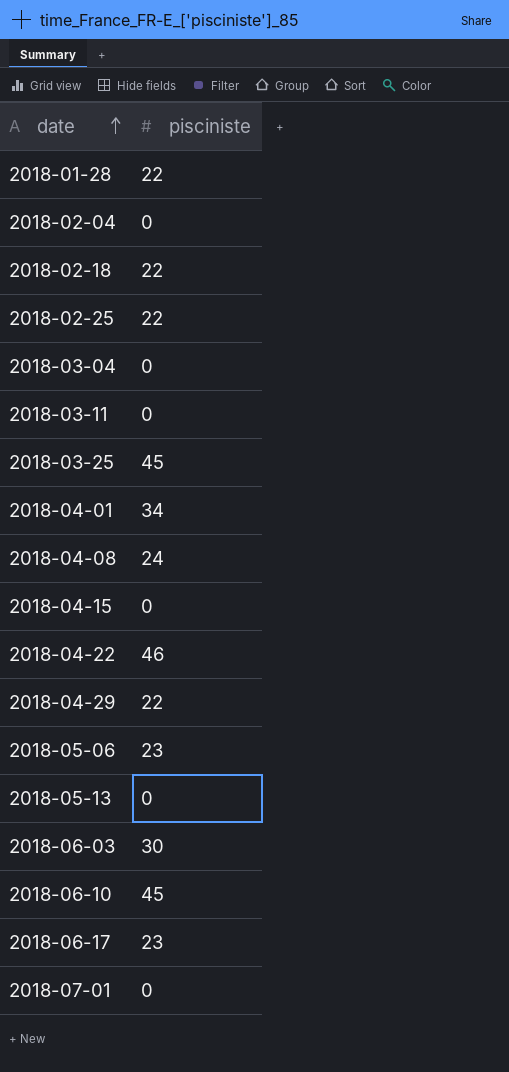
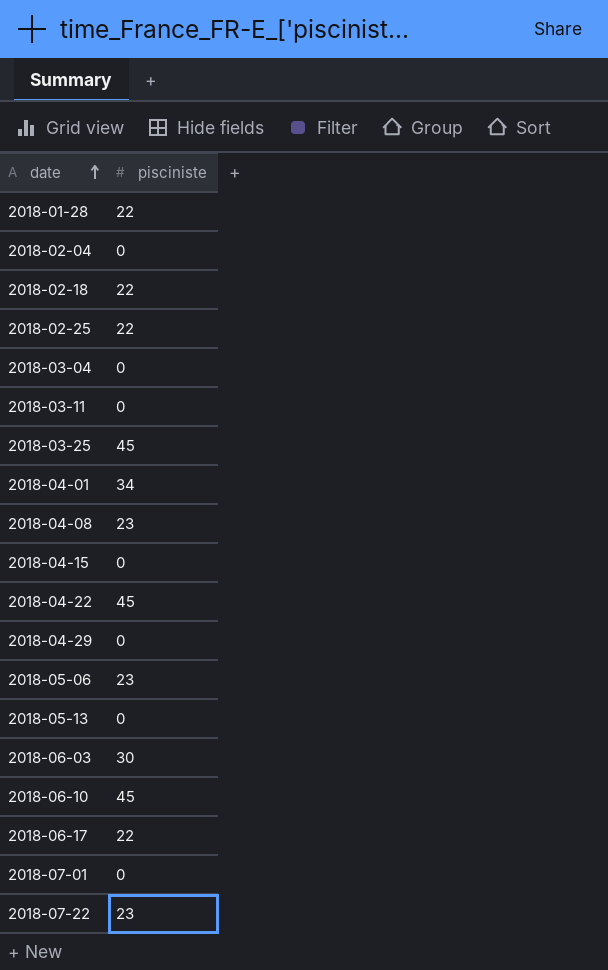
2018-04-08 | pisciniste: 24 -> 23
2018-04-22 | pisciniste: 46 -> 45
2018-04-29 | pisciniste: 22 -> 0
2018-06-17 | pisciniste: 23 -> 22
row 2018-07-22: none -> 23

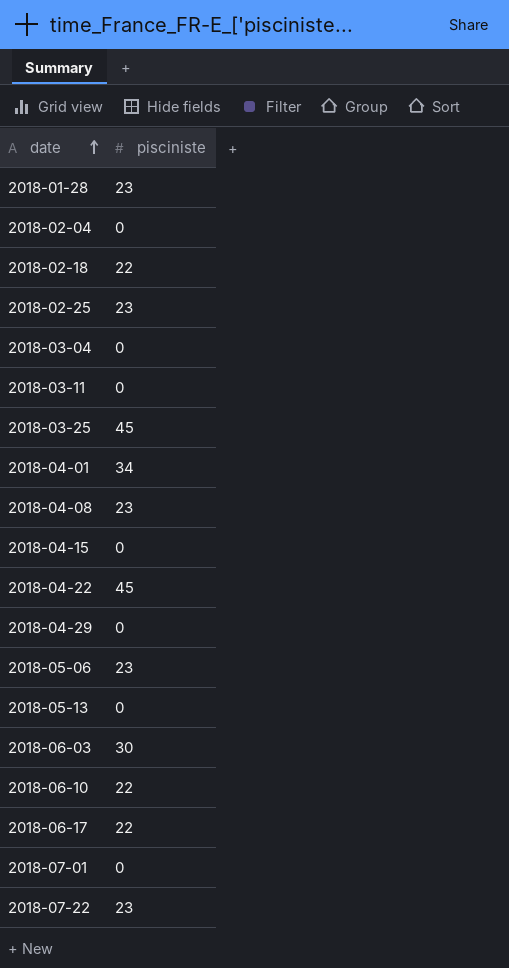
2018-01-28 | pisciniste: 22 -> 23
2018-02-25 | pisciniste: 22 -> 23
2018-06-10 | pisciniste: 45 -> 22

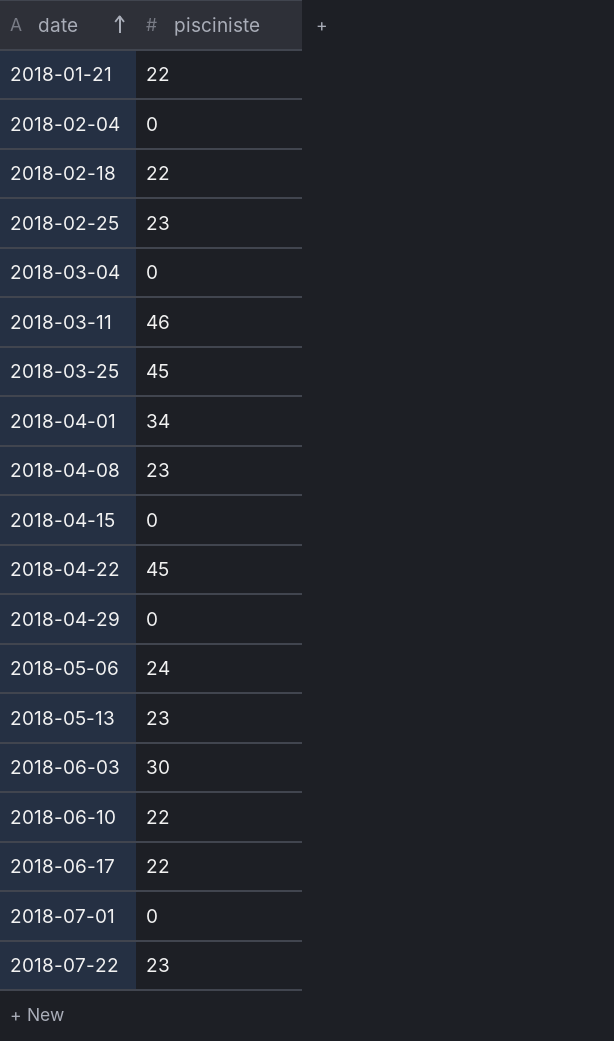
row 2018-01-28: 23 -> none
row 2018-01-21: none -> 22
2018-03-11 | pisciniste: 0 -> 46
2018-05-06 | pisciniste: 23 -> 24
2018-05-13 | pisciniste: 0 -> 23

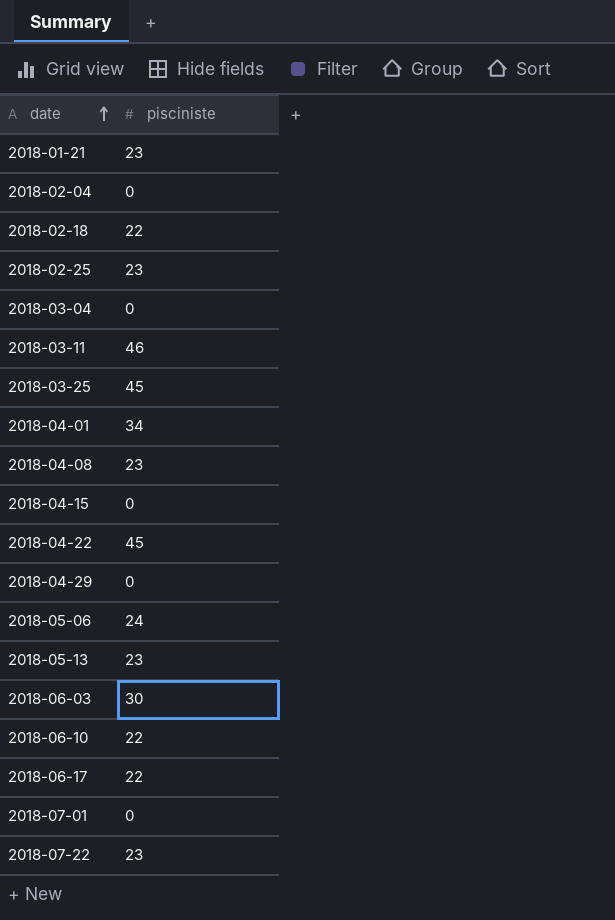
2018-01-21 | pisciniste: 22 -> 23

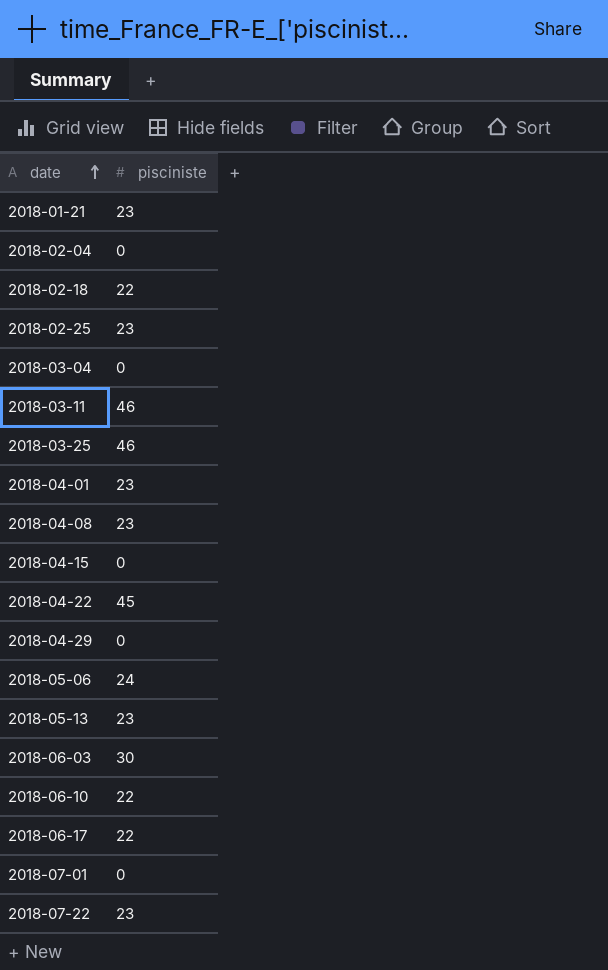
2018-03-25 | pisciniste: 45 -> 46
2018-04-01 | pisciniste: 34 -> 23

